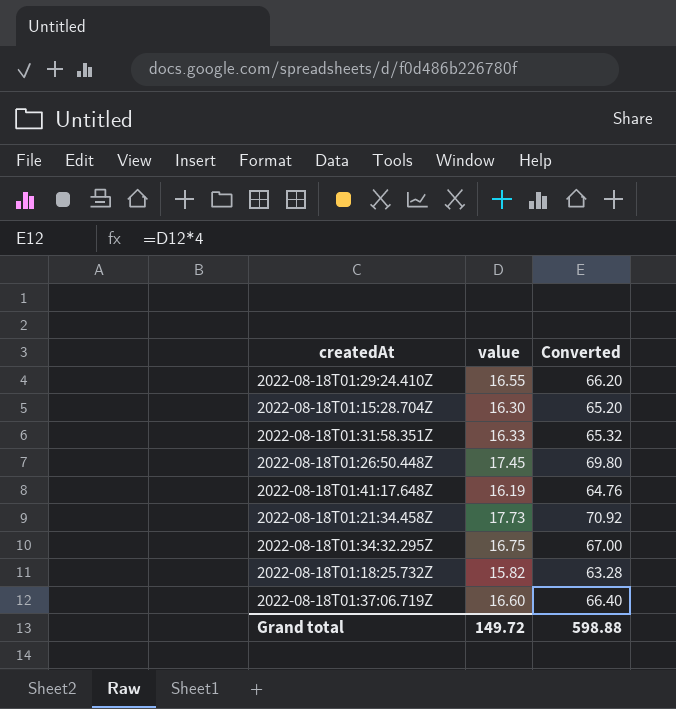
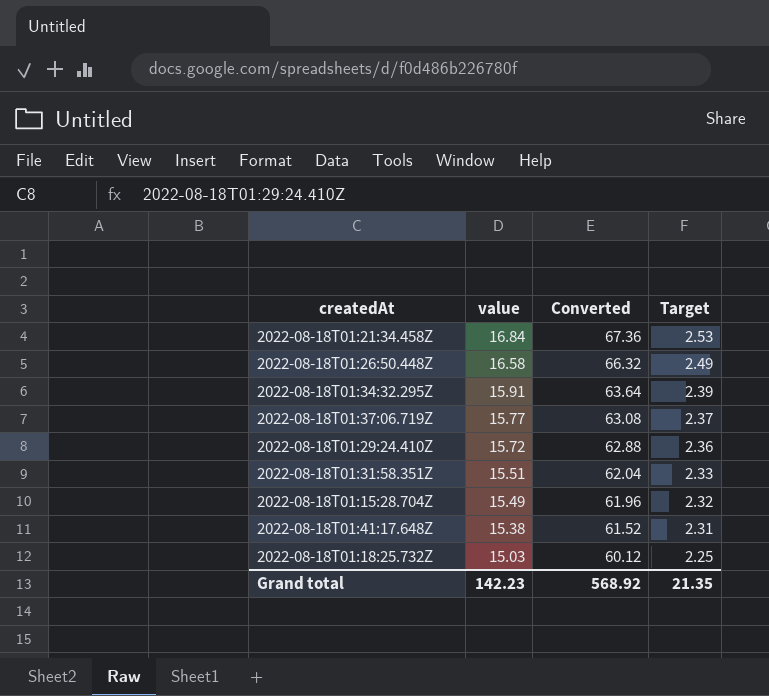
row order: none -> value descending
column Target | formula: none -> [value] * 0.15
2022-08-18T01:21:34.458Z | value: 17.73 -> 16.84
2022-08-18T01:21:34.458Z | Converted: 70.92 -> 67.36
2022-08-18T01:26:50.448Z | value: 17.45 -> 16.58
2022-08-18T01:26:50.448Z | Converted: 69.80 -> 66.32
2022-08-18T01:34:32.295Z | value: 16.75 -> 15.91
2022-08-18T01:34:32.295Z | Converted: 67.00 -> 63.64
2022-08-18T01:37:06.719Z | value: 16.60 -> 15.77
2022-08-18T01:37:06.719Z | Converted: 66.40 -> 63.08
2022-08-18T01:29:24.410Z | value: 16.55 -> 15.72
2022-08-18T01:29:24.410Z | Converted: 66.20 -> 62.88
2022-08-18T01:31:58.351Z | value: 16.33 -> 15.51
2022-08-18T01:31:58.351Z | Converted: 65.32 -> 62.04
2022-08-18T01:15:28.704Z | value: 16.30 -> 15.49
2022-08-18T01:15:28.704Z | Converted: 65.20 -> 61.96
2022-08-18T01:41:17.648Z | value: 16.19 -> 15.38
2022-08-18T01:41:17.648Z | Converted: 64.76 -> 61.52
2022-08-18T01:18:25.732Z | value: 15.82 -> 15.03
2022-08-18T01:18:25.732Z | Converted: 63.28 -> 60.12
Grand total | value: 149.72 -> 142.23
Grand total | Converted: 598.88 -> 568.92

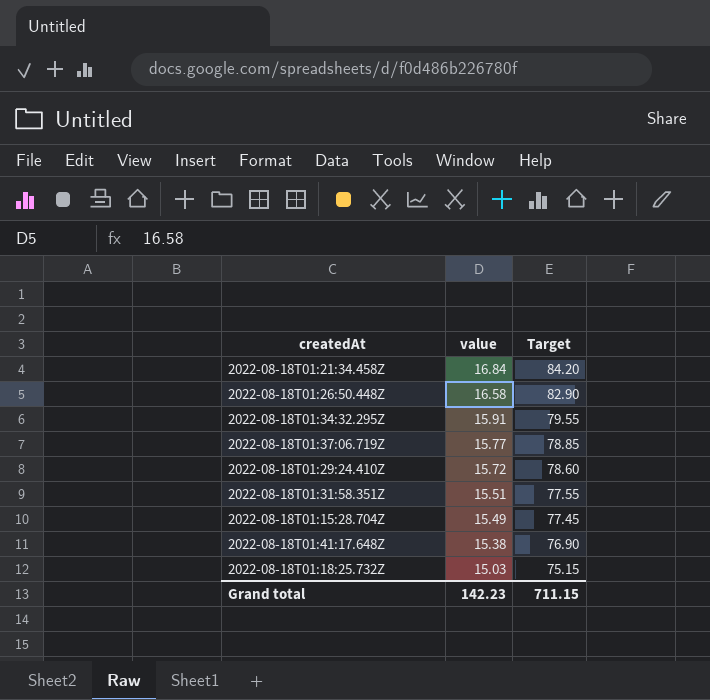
column Converted | formula: [value] * 4 -> none
column Target | formula: [value] * 0.15 -> [value] * 5
Grand total | Target: 21.35 -> 711.15

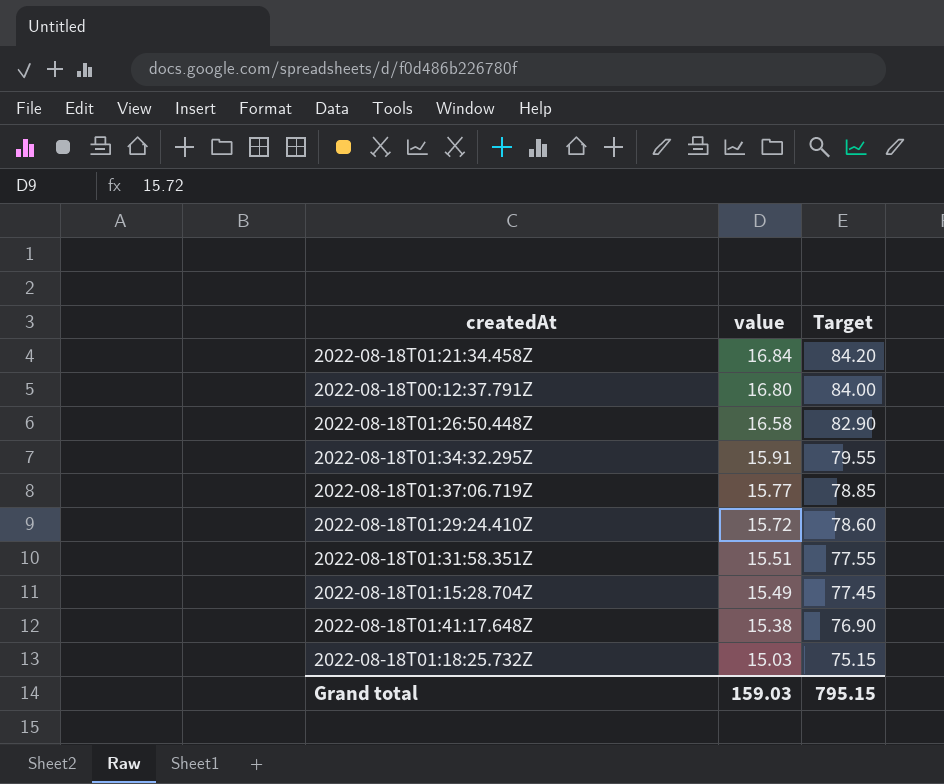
row 2022-08-18T00:12:37.791Z: none -> 16.80 | 84.00
Grand total | value: 142.23 -> 159.03
Grand total | Target: 711.15 -> 795.15

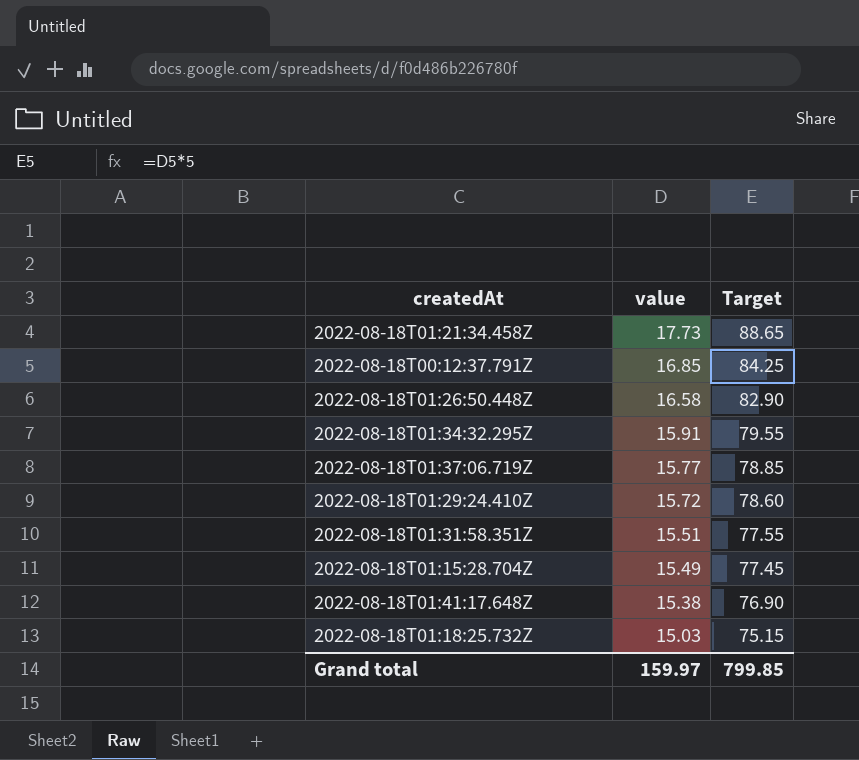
2022-08-18T01:21:34.458Z | value: 16.84 -> 17.73
2022-08-18T01:21:34.458Z | Target: 84.20 -> 88.65
2022-08-18T00:12:37.791Z | value: 16.80 -> 16.85
2022-08-18T00:12:37.791Z | Target: 84.00 -> 84.25
Grand total | value: 159.03 -> 159.97
Grand total | Target: 795.15 -> 799.85

